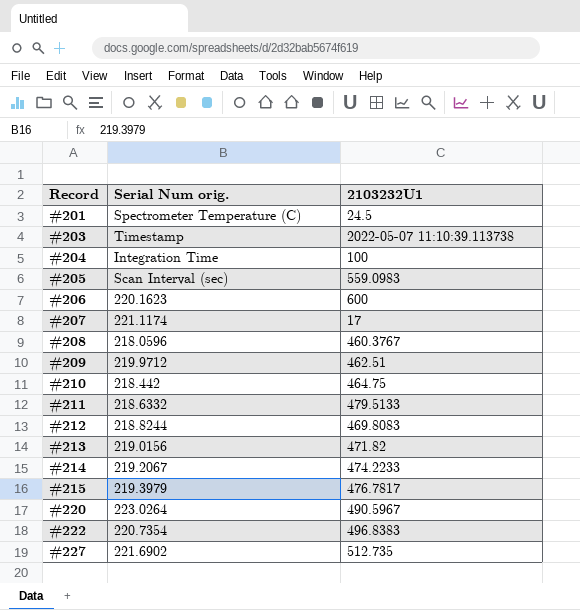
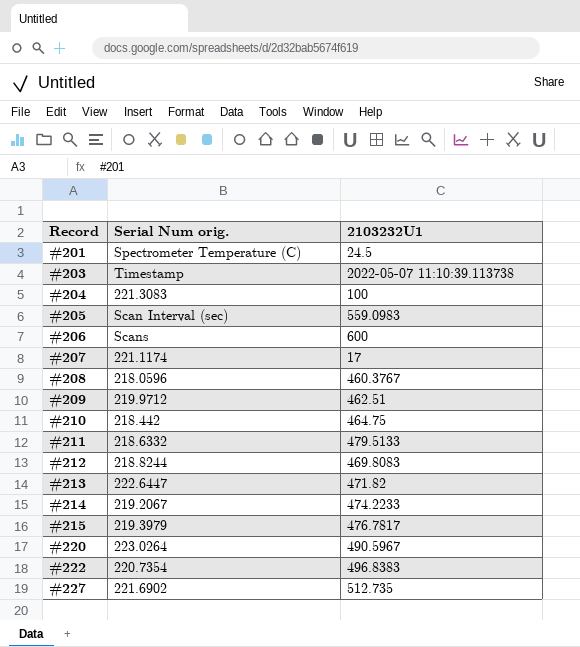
#204 | Serial Num orig.: Integration Time -> 221.3083
#206 | Serial Num orig.: 220.1623 -> Scans
#213 | Serial Num orig.: 219.0156 -> 222.6447

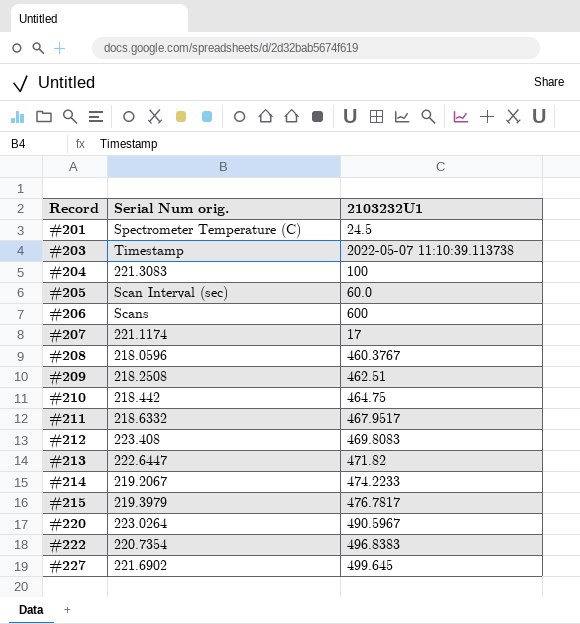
#205 | 2103232U1: 559.0983 -> 60.0
#209 | Serial Num orig.: 219.9712 -> 218.2508
#211 | 2103232U1: 479.5133 -> 467.9517
#212 | Serial Num orig.: 218.8244 -> 223.408
#227 | 2103232U1: 512.735 -> 499.645

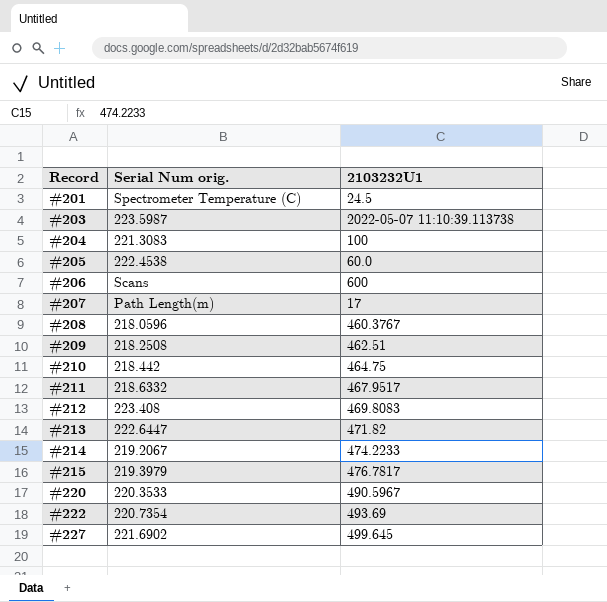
#203 | Serial Num orig.: Timestamp -> 223.5987
#205 | Serial Num orig.: Scan Interval (sec) -> 222.4538
#207 | Serial Num orig.: 221.1174 -> Path Length(m)
#220 | Serial Num orig.: 223.0264 -> 220.3533
#222 | 2103232U1: 496.8383 -> 493.69

